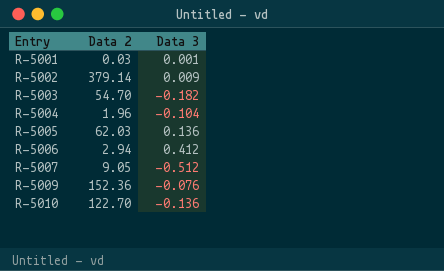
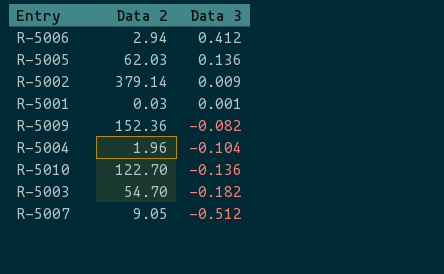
row order: Entry ascending -> Data 3 descending
R-5009 | Data 3: -0.076 -> -0.082

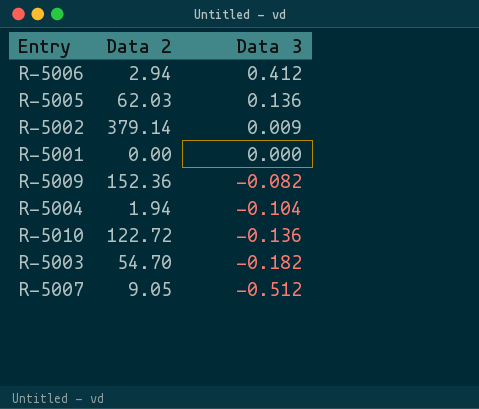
R-5001 | Data 2: 0.03 -> 0.00
R-5001 | Data 3: 0.001 -> 0.000
R-5004 | Data 2: 1.96 -> 1.94
R-5010 | Data 2: 122.70 -> 122.72

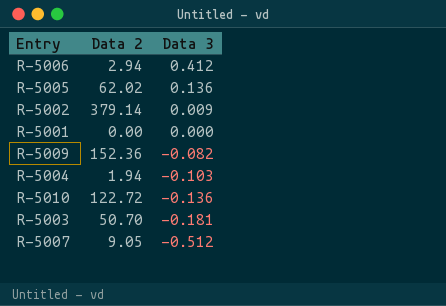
R-5005 | Data 2: 62.03 -> 62.02
R-5004 | Data 3: -0.104 -> -0.103
R-5003 | Data 2: 54.70 -> 50.70
R-5003 | Data 3: -0.182 -> -0.181

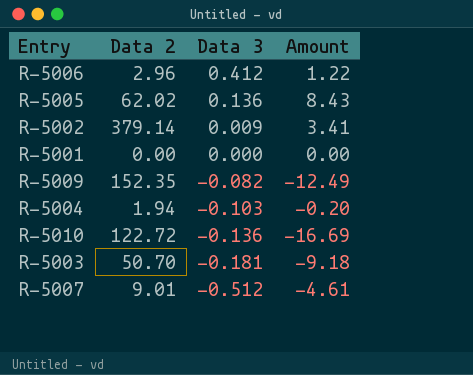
column Amount | formula: none -> [Data 2] * [Data 3]
R-5006 | Data 2: 2.94 -> 2.96
R-5009 | Data 2: 152.36 -> 152.35
R-5007 | Data 2: 9.05 -> 9.01

